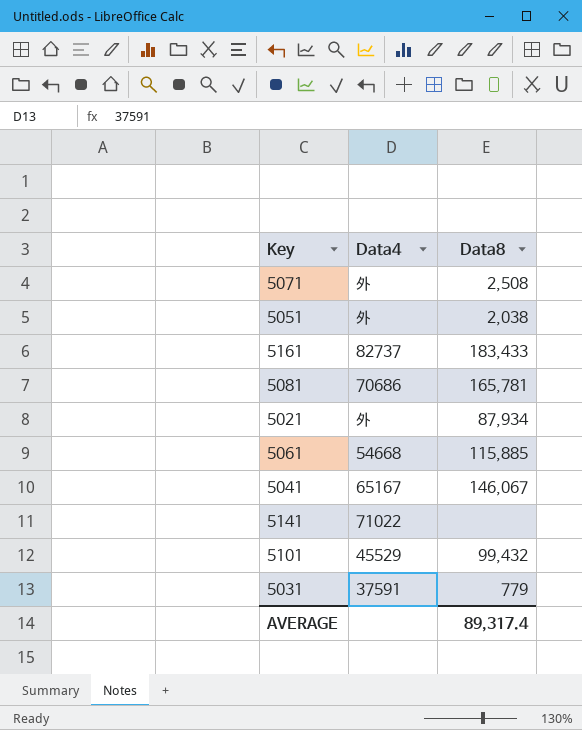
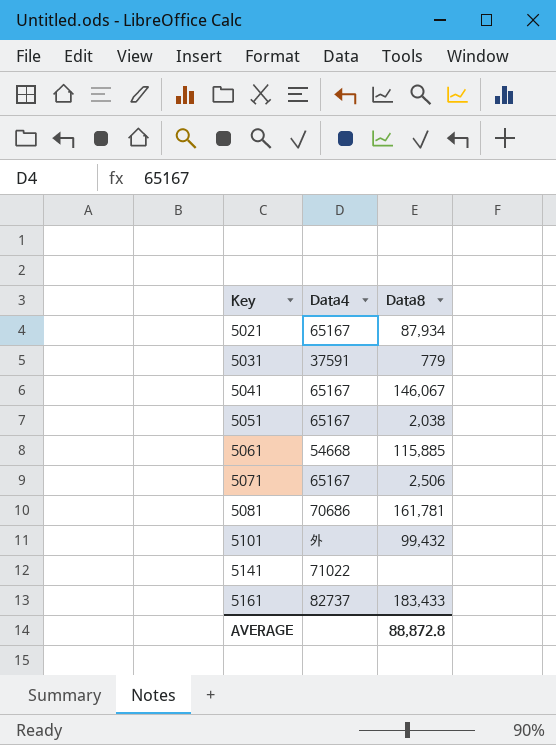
row order: none -> Key ascending
5021 | Data4: 外 -> 65167
5051 | Data4: 外 -> 65167
5071 | Data4: 外 -> 65167
5071 | Data8: 2,508 -> 2,506
5081 | Data8: 165,781 -> 161,781
5101 | Data4: 45529 -> 外
AVERAGE | Data8: 89,317.4 -> 88,872.8

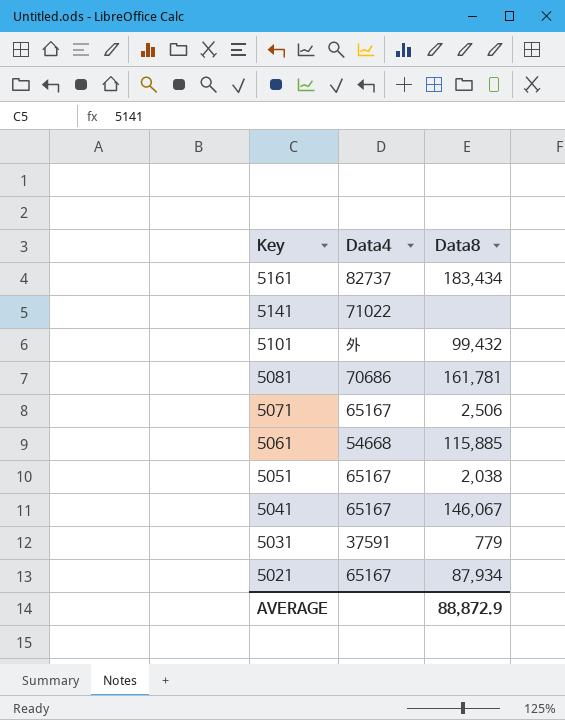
row order: Key ascending -> Key descending
5161 | Data8: 183,433 -> 183,434
AVERAGE | Data8: 88,872.8 -> 88,872.9

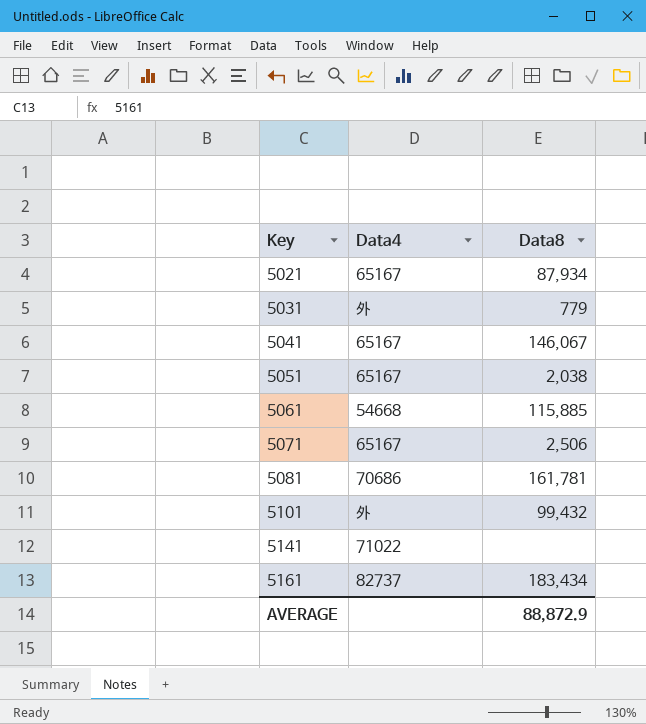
row order: Key descending -> Key ascending
5031 | Data4: 37591 -> 外

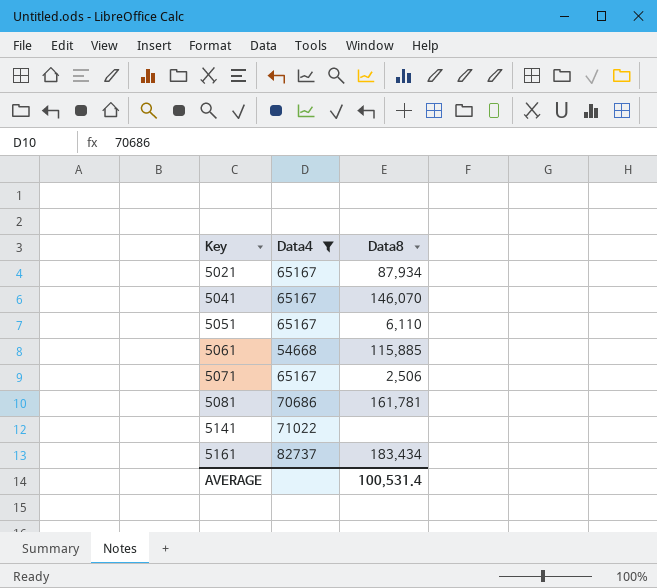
filter: none -> Data4 != 外
5041 | Data8: 146,067 -> 146,070
5051 | Data8: 2,038 -> 6,110
AVERAGE | Data8: 88,872.9 -> 100,531.4

